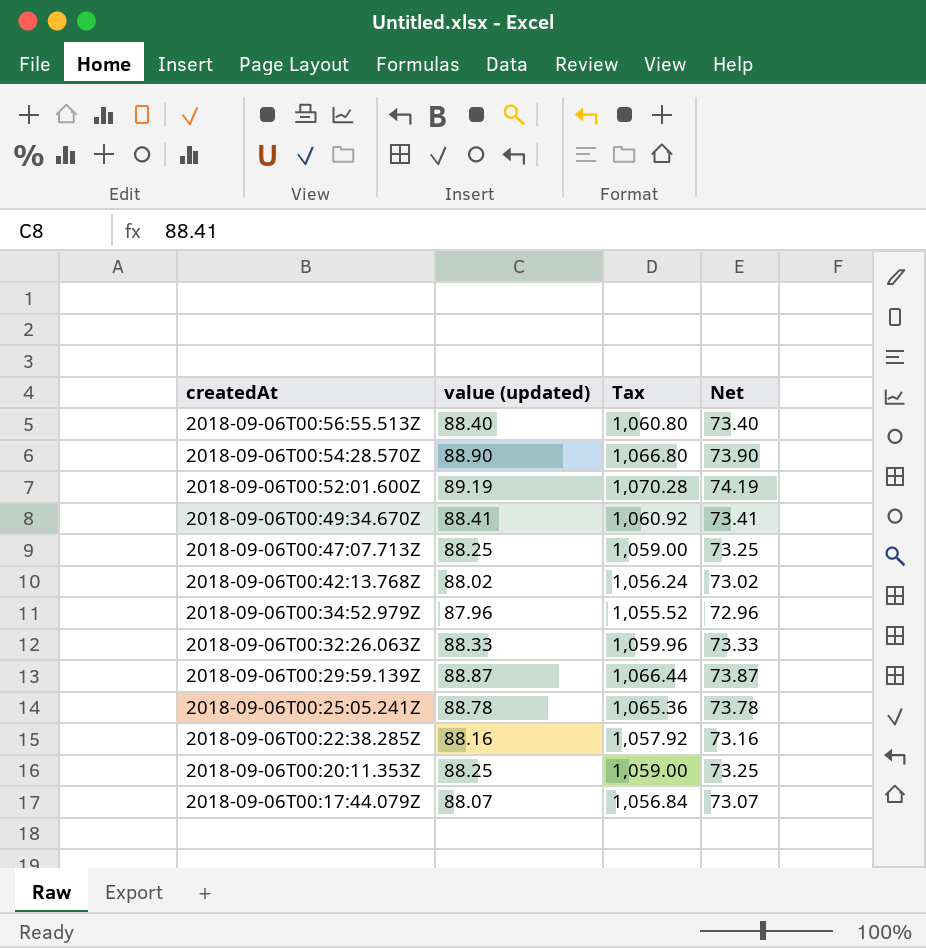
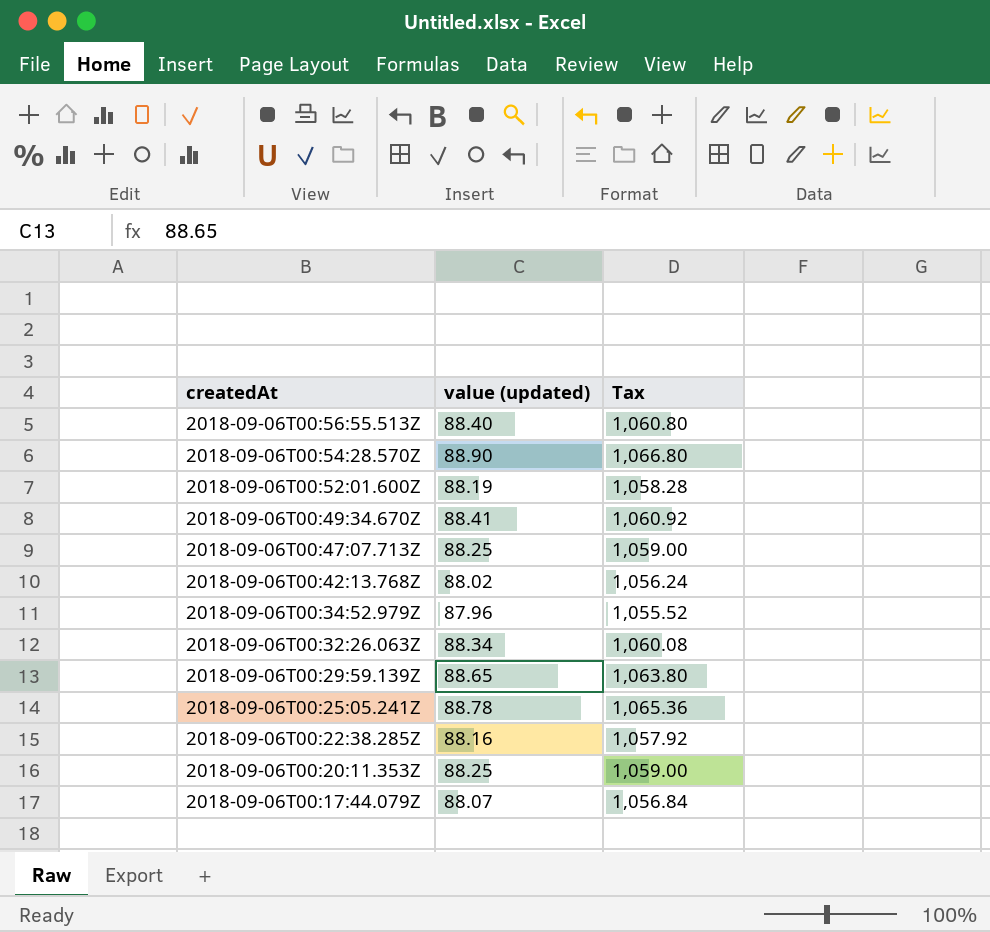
column Net | formula: [value (updated)] - 15 -> none
2018-09-06T00:52:01.600Z | value (updated): 89.19 -> 88.19
2018-09-06T00:52:01.600Z | Tax: 1,070.28 -> 1,058.28
2018-09-06T00:32:26.063Z | value (updated): 88.33 -> 88.34
2018-09-06T00:32:26.063Z | Tax: 1,059.96 -> 1,060.08
2018-09-06T00:29:59.139Z | value (updated): 88.87 -> 88.65
2018-09-06T00:29:59.139Z | Tax: 1,066.44 -> 1,063.80

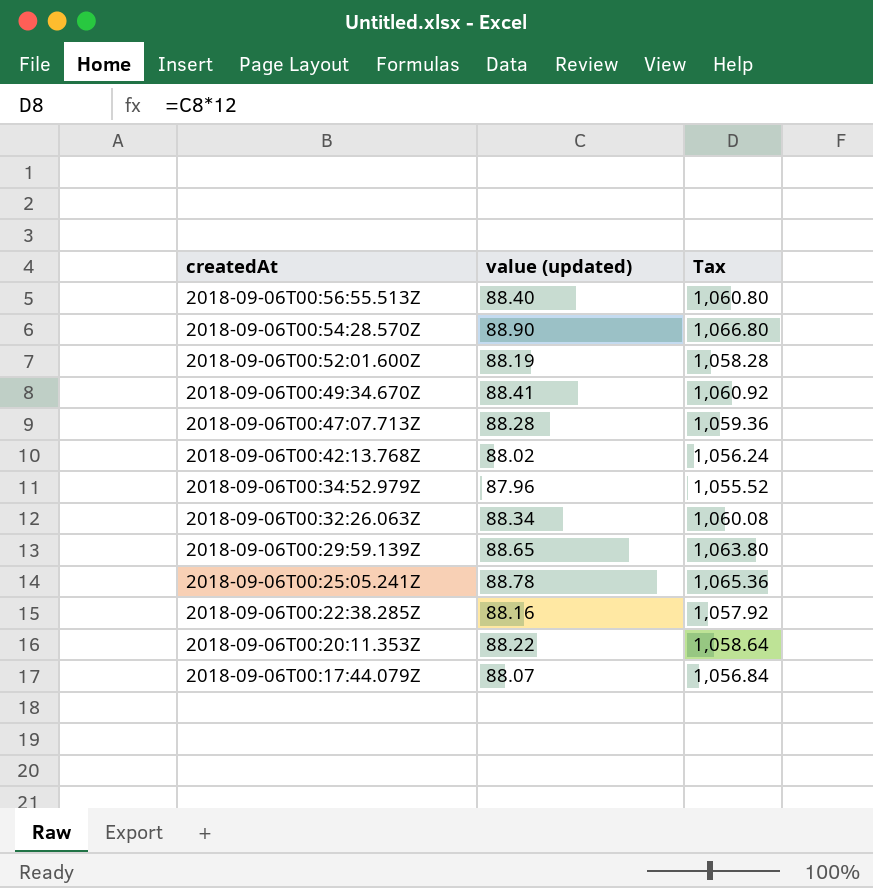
2018-09-06T00:47:07.713Z | value (updated): 88.25 -> 88.28
2018-09-06T00:47:07.713Z | Tax: 1,059.00 -> 1,059.36
2018-09-06T00:20:11.353Z | value (updated): 88.25 -> 88.22
2018-09-06T00:20:11.353Z | Tax: 1,059.00 -> 1,058.64

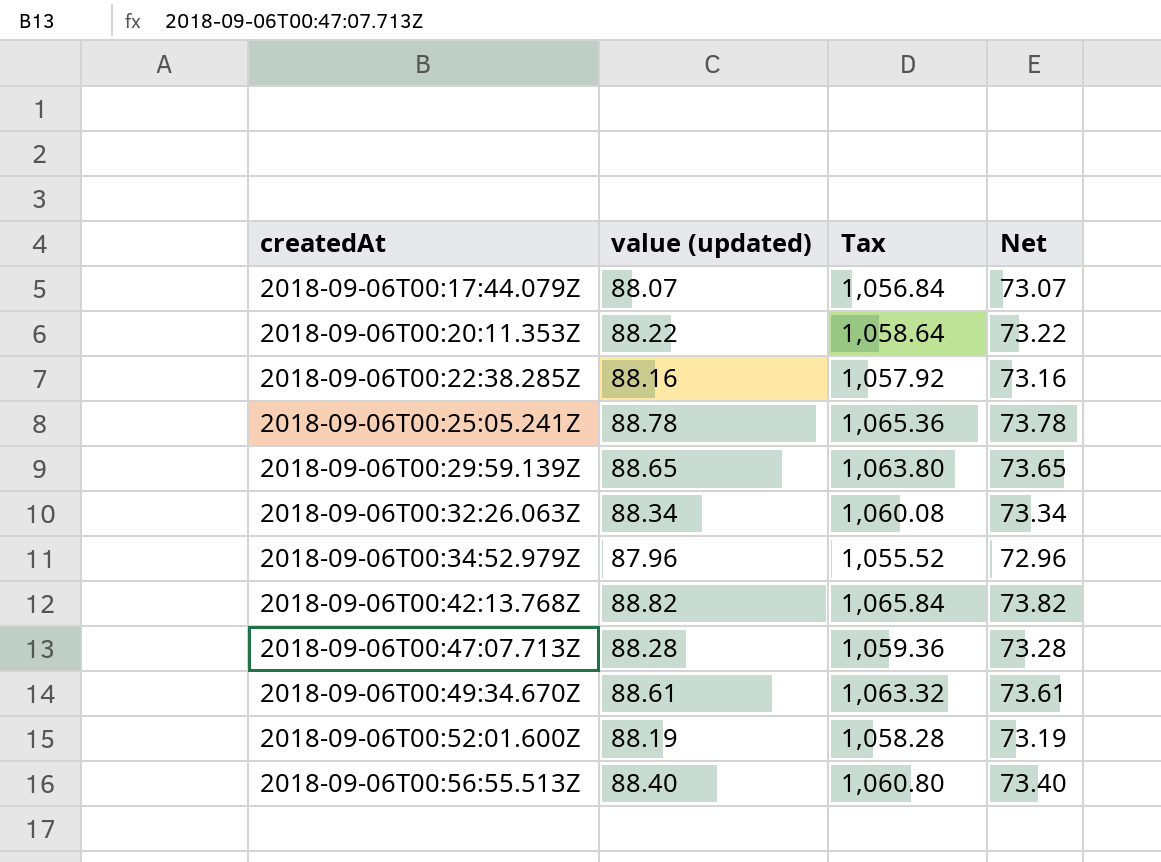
row order: createdAt descending -> createdAt ascending
column Net | formula: none -> [value (updated)] - 15
row 2018-09-06T00:54:28.570Z: 88.90 | 1,066.80 -> none
2018-09-06T00:42:13.768Z | value (updated): 88.02 -> 88.82
2018-09-06T00:42:13.768Z | Tax: 1,056.24 -> 1,065.84
2018-09-06T00:49:34.670Z | value (updated): 88.41 -> 88.61
2018-09-06T00:49:34.670Z | Tax: 1,060.92 -> 1,063.32

